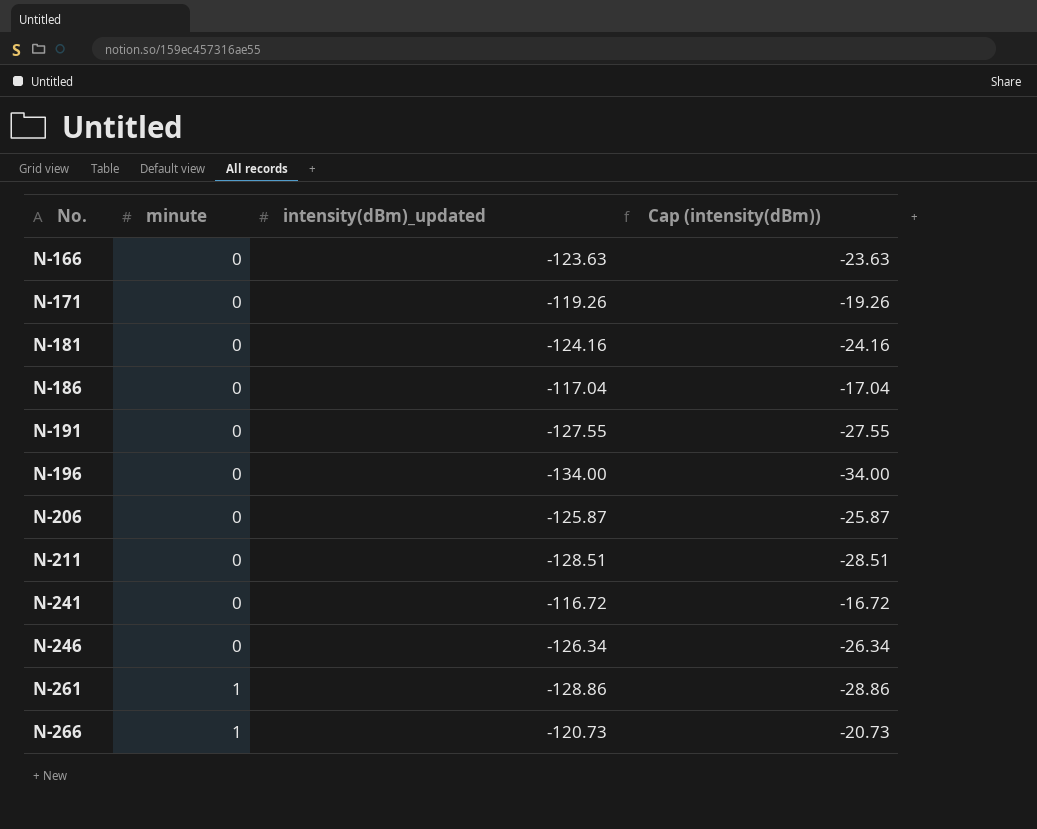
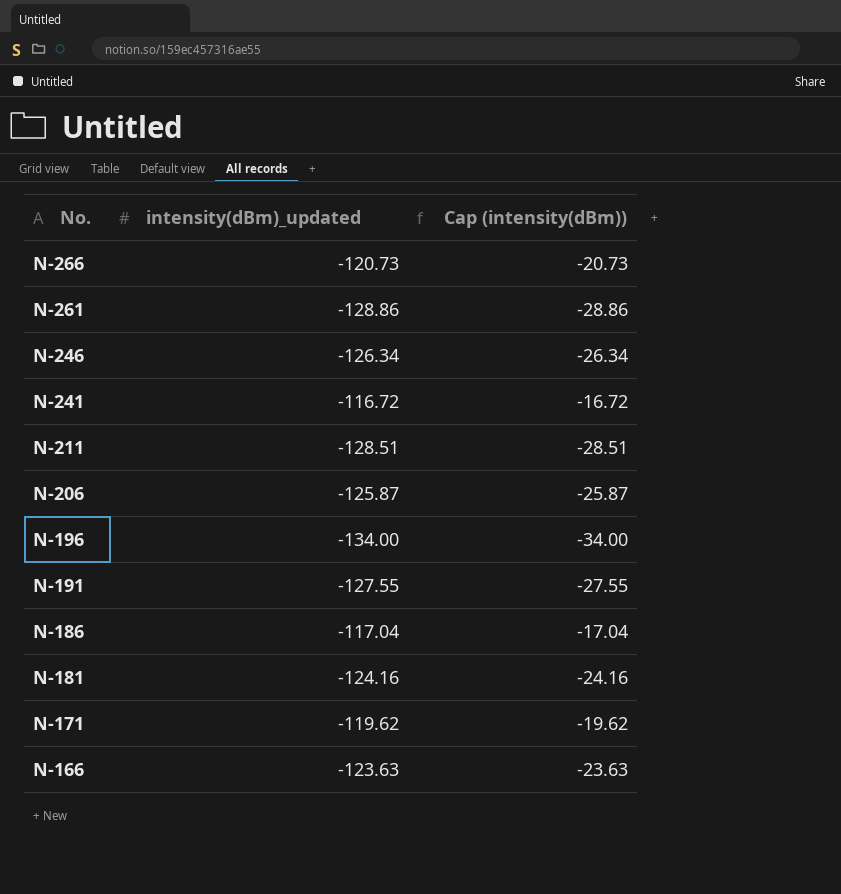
row order: No. ascending -> No. descending
column minute | position: 2 -> none
N-171 | intensity(dBm)_updated: -119.26 -> -119.62
N-171 | Cap (intensity(dBm)): -19.26 -> -19.62

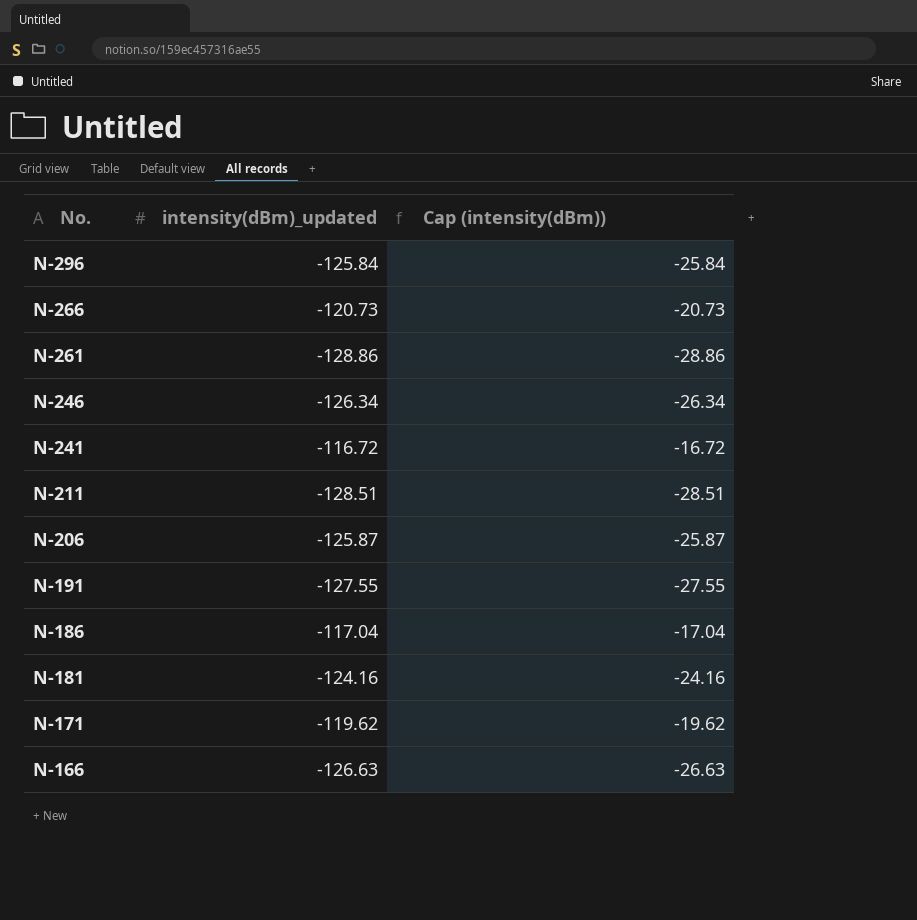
row N-196: -134.00 | -34.00 -> none
row N-296: none -> -125.84 | -25.84
N-166 | intensity(dBm)_updated: -123.63 -> -126.63
N-166 | Cap (intensity(dBm)): -23.63 -> -26.63

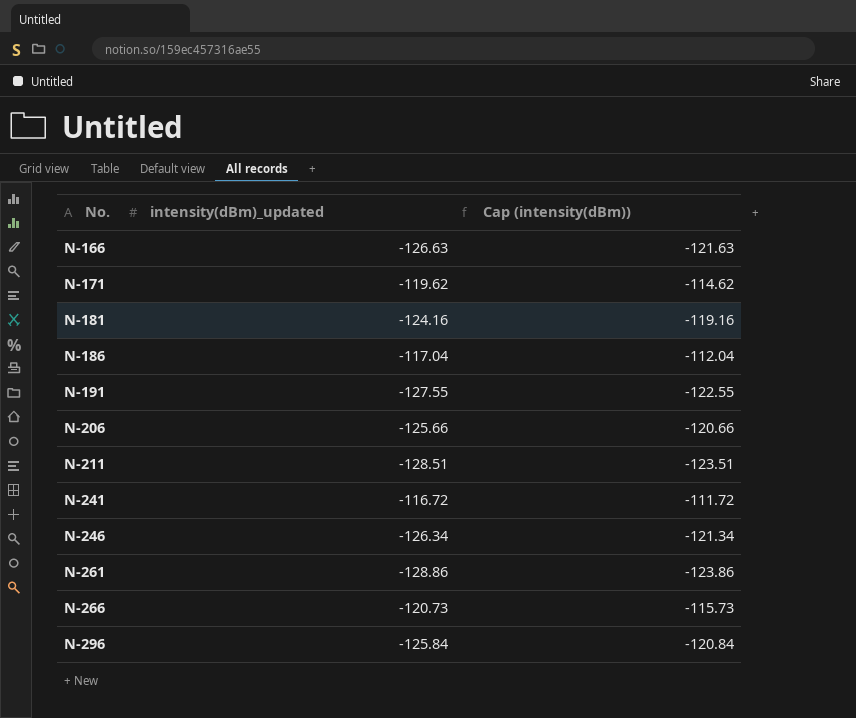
row order: No. descending -> No. ascending
column Cap (intensity(dBm)) | formula: [intensity(dBm)_updated] + 100 -> [intensity(dBm)_updated] + 5
N-206 | intensity(dBm)_updated: -125.87 -> -125.66

